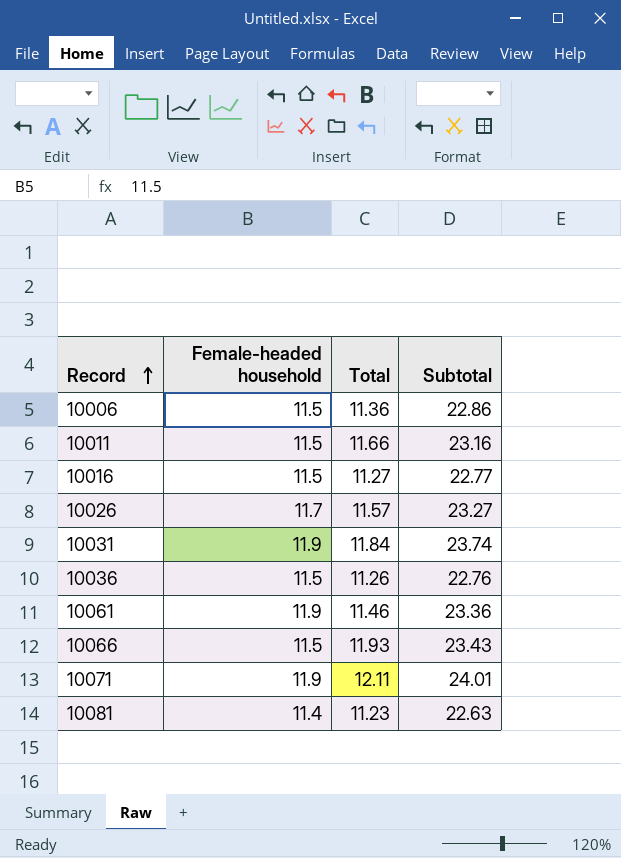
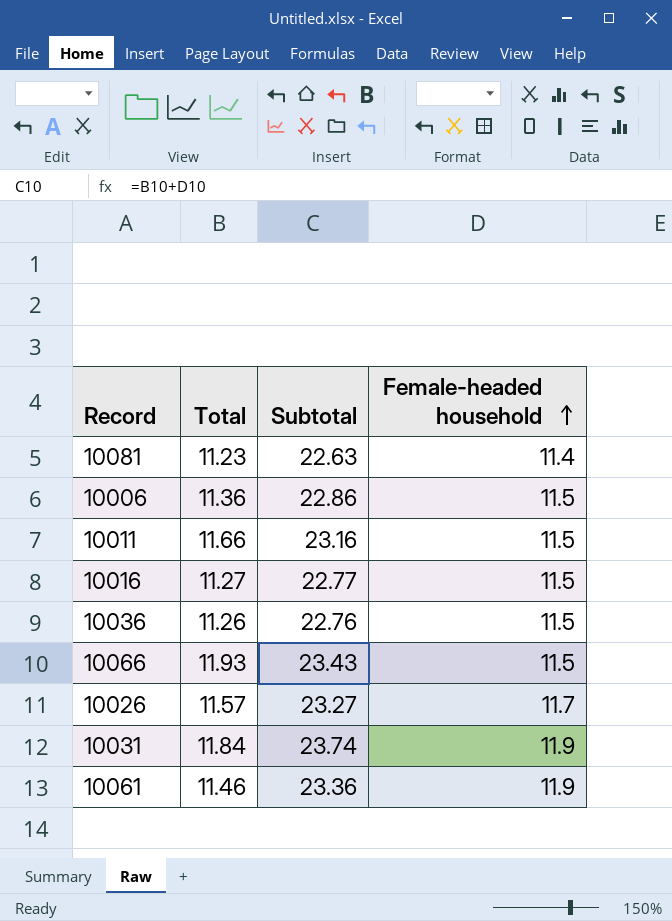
row order: Record ascending -> Female-headed household ascending
column Female-headed household | position: 2 -> 4
row 10071: 11.9 | 12.11 | 24.01 -> none

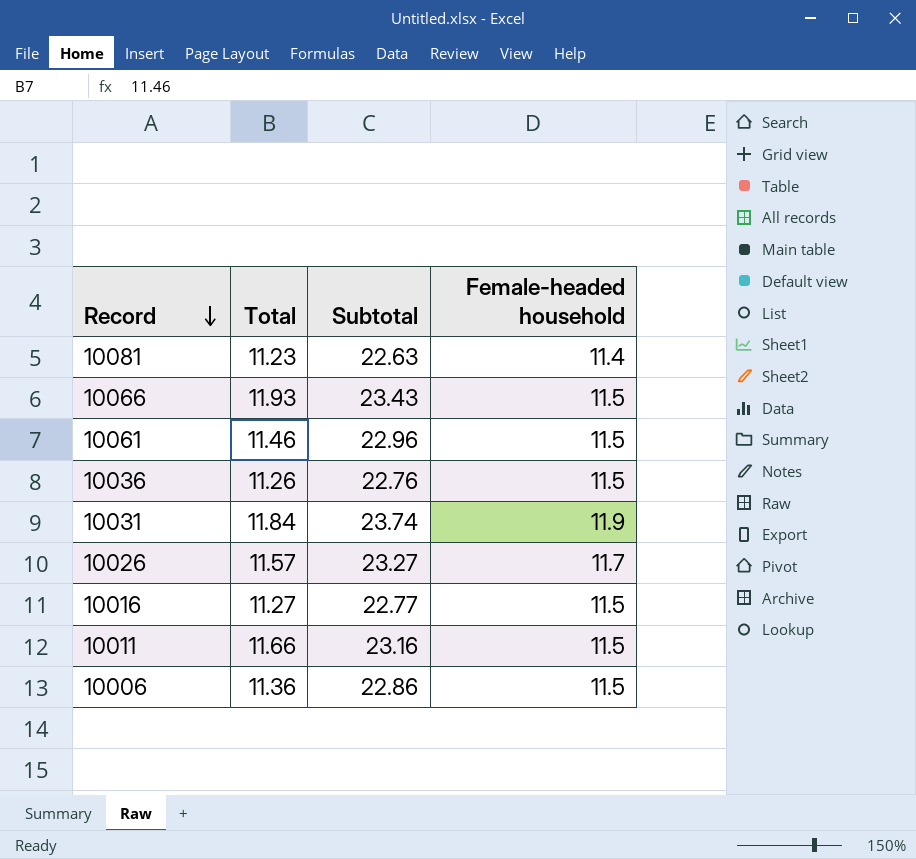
row order: Female-headed household ascending -> Record descending
10061 | Subtotal: 23.36 -> 22.96
10061 | Female-headed household: 11.9 -> 11.5

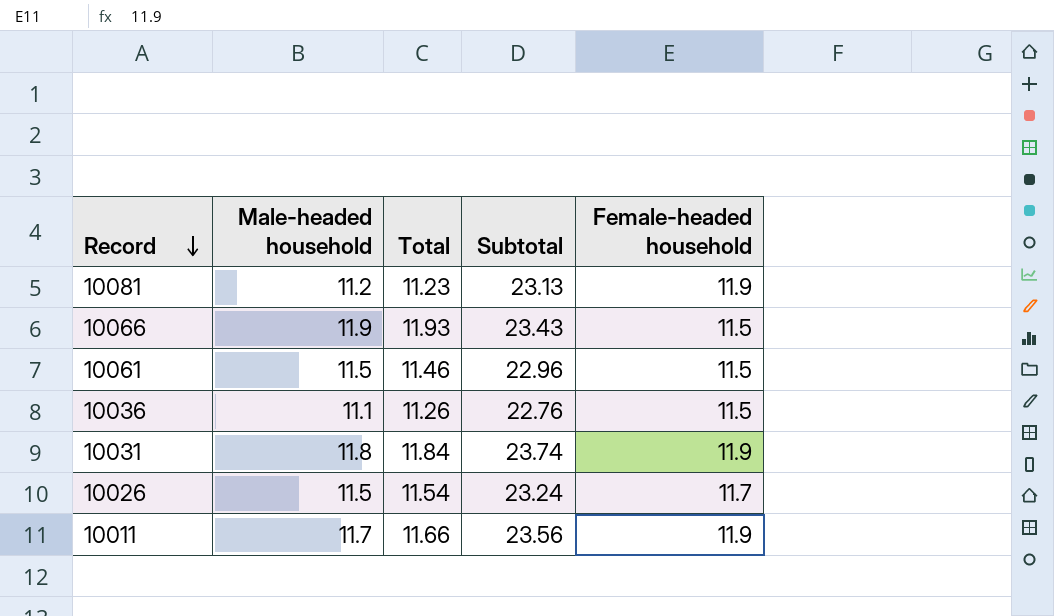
column Male-headed household | position: none -> 2
row 10016: 11.27 | 22.77 | 11.5 -> none
row 10006: 11.36 | 22.86 | 11.5 -> none
10081 | Subtotal: 22.63 -> 23.13
10081 | Female-headed household: 11.4 -> 11.9
10026 | Total: 11.57 -> 11.54
10026 | Subtotal: 23.27 -> 23.24
10011 | Subtotal: 23.16 -> 23.56
10011 | Female-headed household: 11.5 -> 11.9

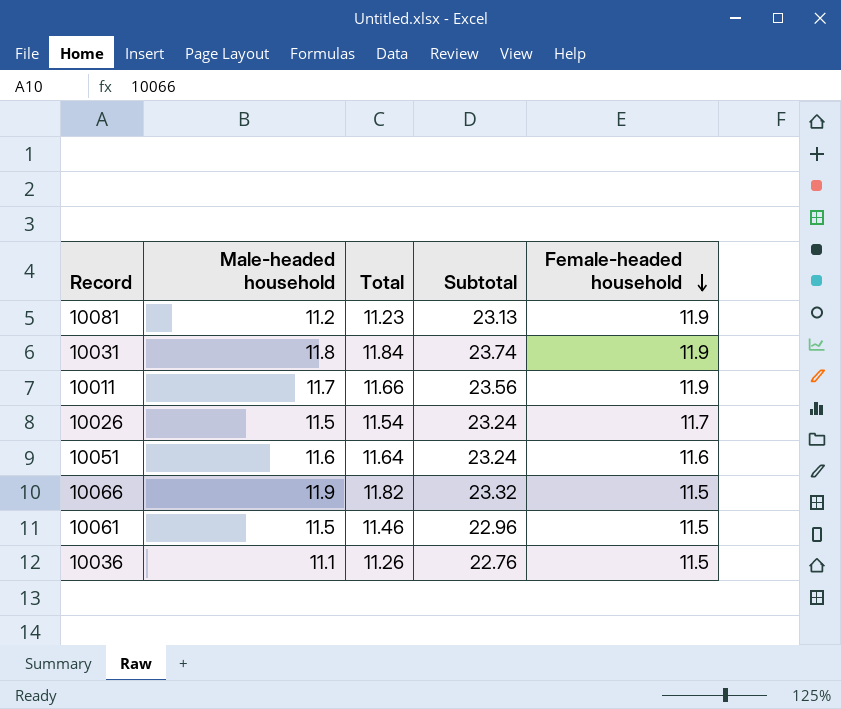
row order: Record descending -> Female-headed household descending
row 10051: none -> 11.6 | 11.64 | 23.24 | 11.6
10066 | Total: 11.93 -> 11.82
10066 | Subtotal: 23.43 -> 23.32

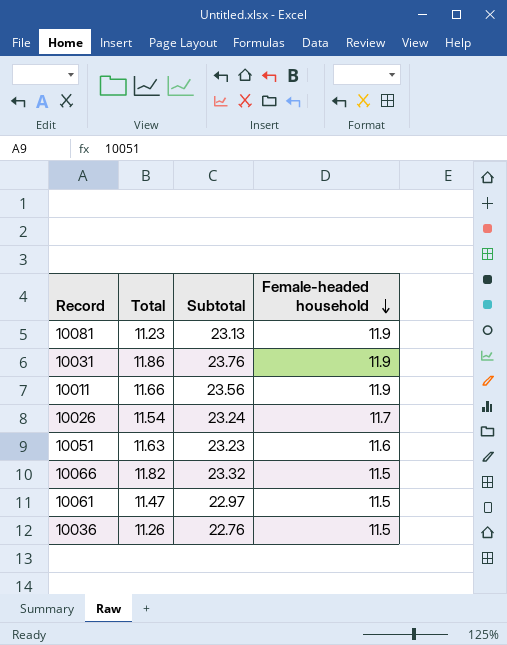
column Male-headed household | position: 2 -> none
10031 | Total: 11.84 -> 11.86
10031 | Subtotal: 23.74 -> 23.76
10051 | Total: 11.64 -> 11.63
10051 | Subtotal: 23.24 -> 23.23
10061 | Total: 11.46 -> 11.47
10061 | Subtotal: 22.96 -> 22.97

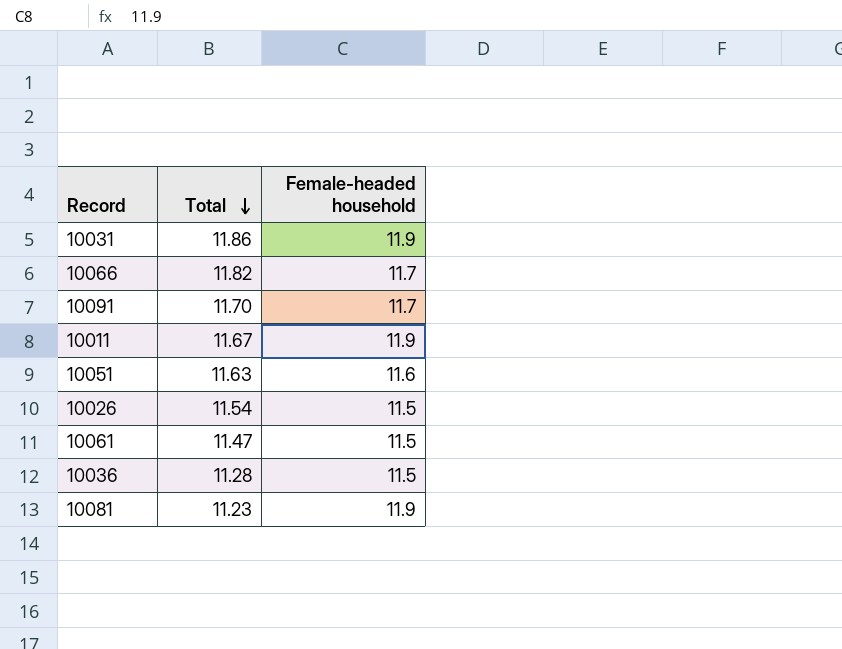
row order: Female-headed household descending -> Total descending
column Subtotal | formula: [Total] + [Female-headed household] -> none
10066 | Female-headed household: 11.5 -> 11.7
row 10091: none -> 11.70 | 11.7
10011 | Total: 11.66 -> 11.67
10026 | Female-headed household: 11.7 -> 11.5
10036 | Total: 11.26 -> 11.28

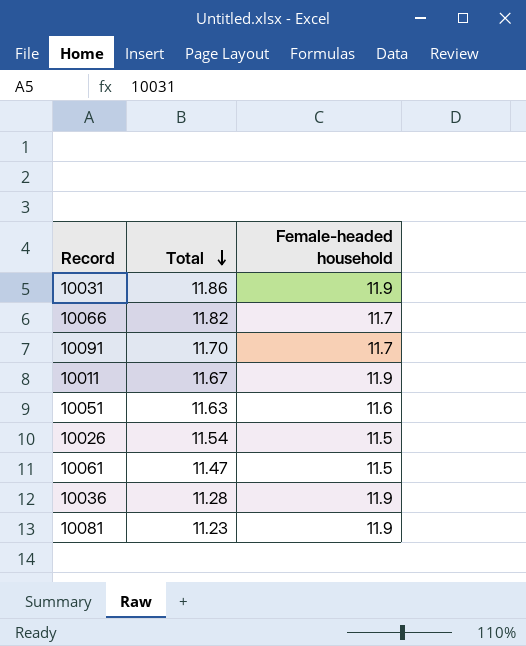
10036 | Female-headed household: 11.5 -> 11.9

